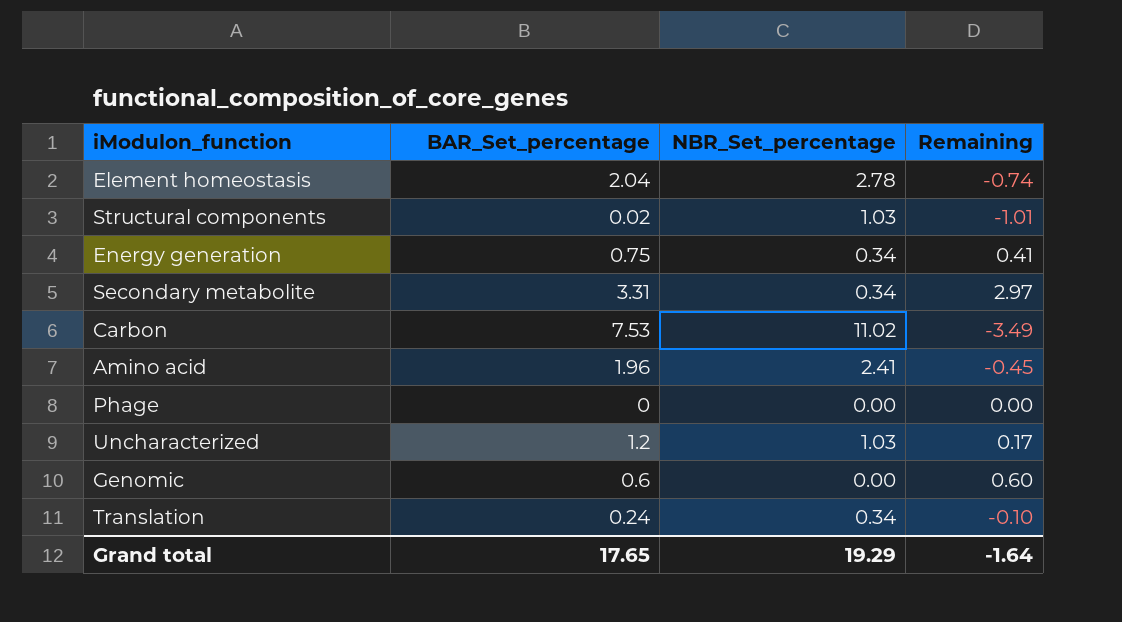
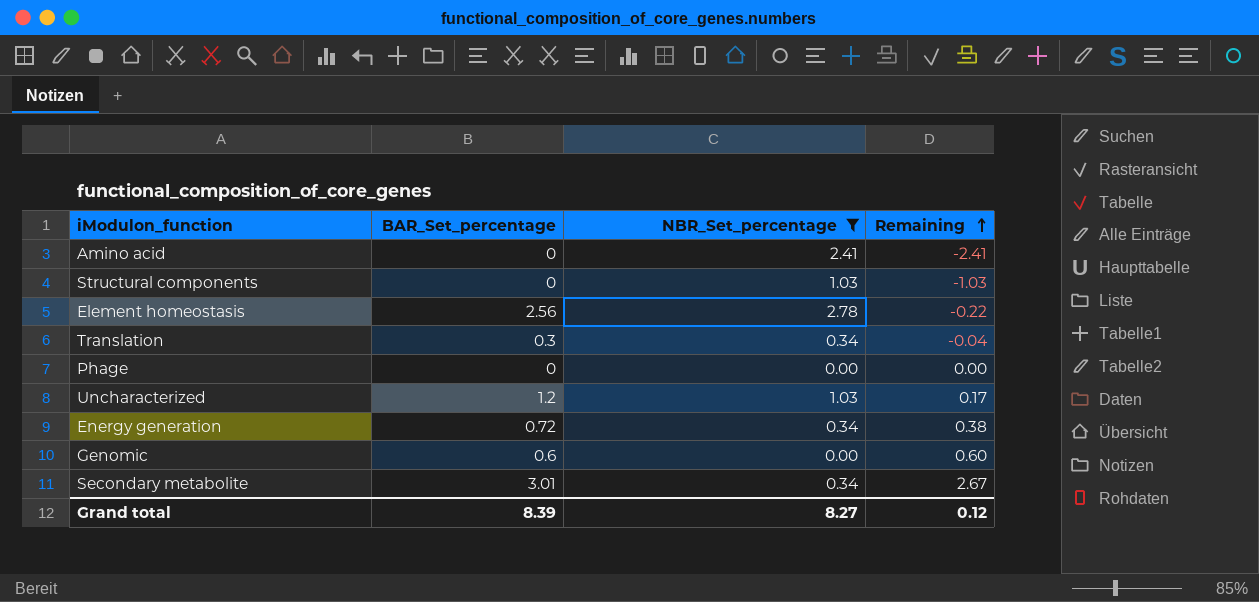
filter: none -> NBR_Set_percentage != 11.02
row order: none -> Remaining ascending
Amino acid | BAR_Set_percentage: 1.96 -> 0
Amino acid | Remaining: -0.45 -> -2.41
Structural components | BAR_Set_percentage: 0.02 -> 0
Structural components | Remaining: -1.01 -> -1.03
Element homeostasis | BAR_Set_percentage: 2.04 -> 2.56
Element homeostasis | Remaining: -0.74 -> -0.22
Translation | BAR_Set_percentage: 0.24 -> 0.3
Translation | Remaining: -0.10 -> -0.04
Energy generation | BAR_Set_percentage: 0.75 -> 0.72
Energy generation | Remaining: 0.41 -> 0.38
Secondary metabolite | BAR_Set_percentage: 3.31 -> 3.01
Secondary metabolite | Remaining: 2.97 -> 2.67
Grand total | BAR_Set_percentage: 17.65 -> 8.39
Grand total | NBR_Set_percentage: 19.29 -> 8.27
Grand total | Remaining: -1.64 -> 0.12

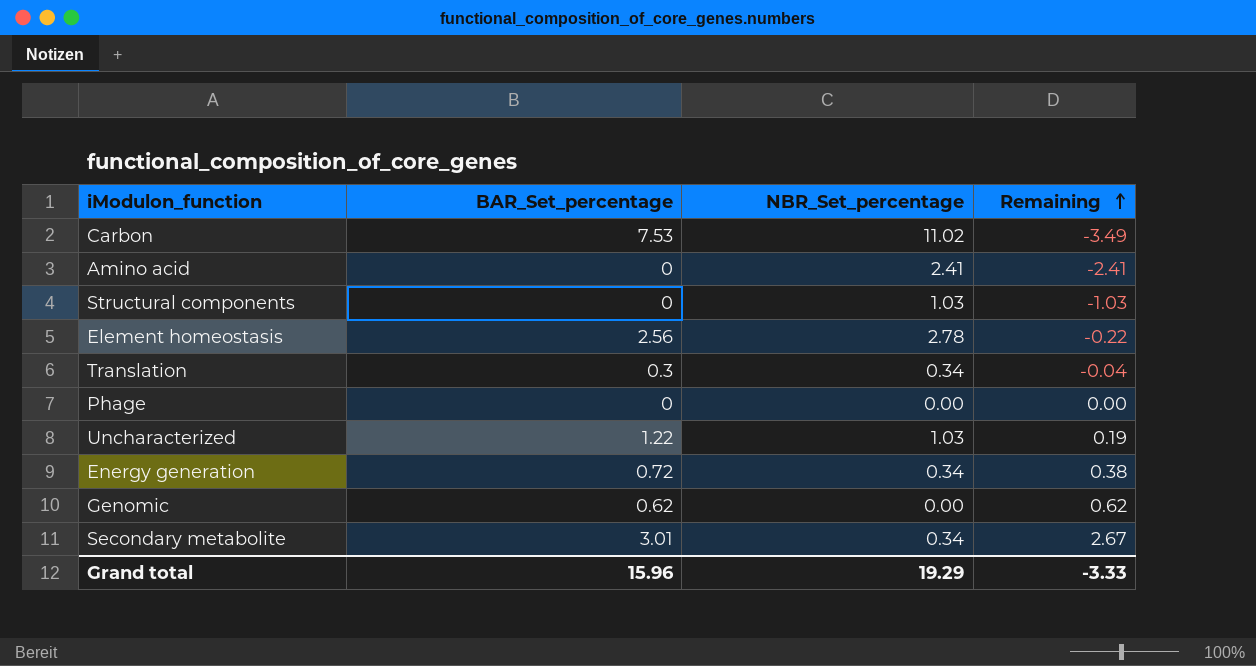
filter: NBR_Set_percentage != 11.02 -> none
Uncharacterized | BAR_Set_percentage: 1.2 -> 1.22
Uncharacterized | Remaining: 0.17 -> 0.19
Genomic | BAR_Set_percentage: 0.6 -> 0.62
Genomic | Remaining: 0.60 -> 0.62
Grand total | BAR_Set_percentage: 8.39 -> 15.96
Grand total | NBR_Set_percentage: 8.27 -> 19.29
Grand total | Remaining: 0.12 -> -3.33

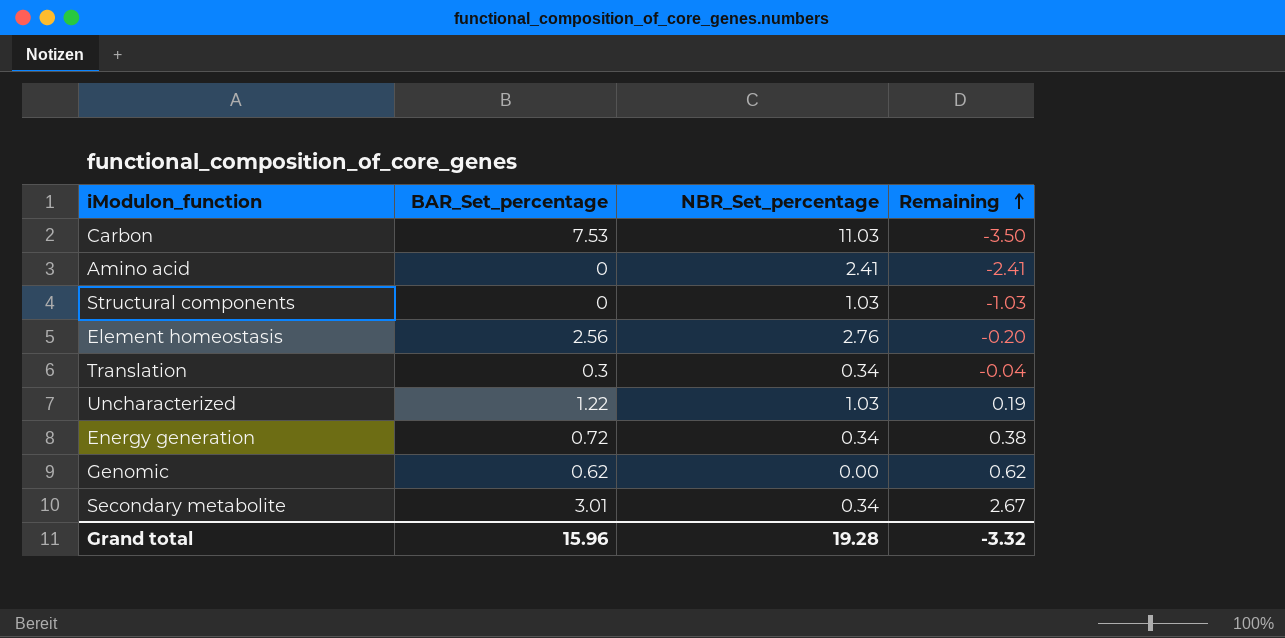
row Phage: 0 | 0.00 | 0.00 -> none
Carbon | NBR_Set_percentage: 11.02 -> 11.03
Carbon | Remaining: -3.49 -> -3.50
Element homeostasis | NBR_Set_percentage: 2.78 -> 2.76
Element homeostasis | Remaining: -0.22 -> -0.20
Grand total | NBR_Set_percentage: 19.29 -> 19.28
Grand total | Remaining: -3.33 -> -3.32

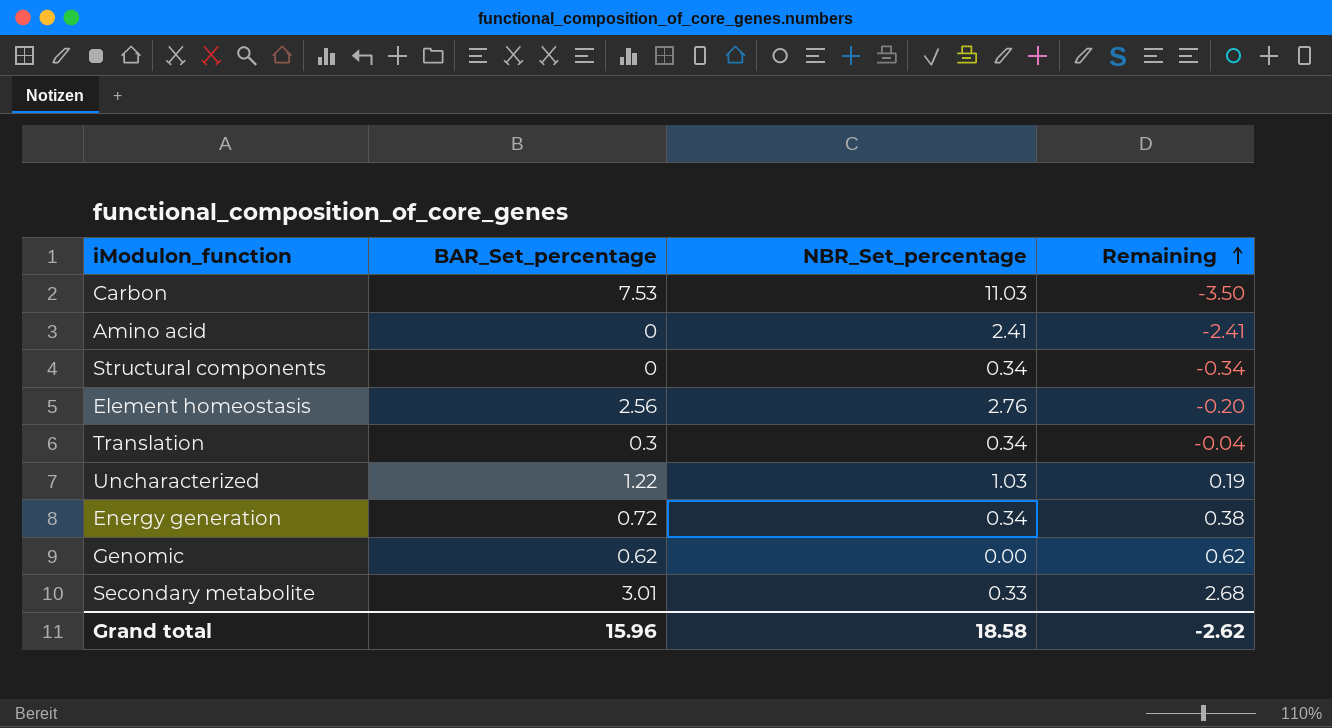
Structural components | NBR_Set_percentage: 1.03 -> 0.34
Structural components | Remaining: -1.03 -> -0.34
Secondary metabolite | NBR_Set_percentage: 0.34 -> 0.33
Secondary metabolite | Remaining: 2.67 -> 2.68
Grand total | NBR_Set_percentage: 19.28 -> 18.58
Grand total | Remaining: -3.32 -> -2.62

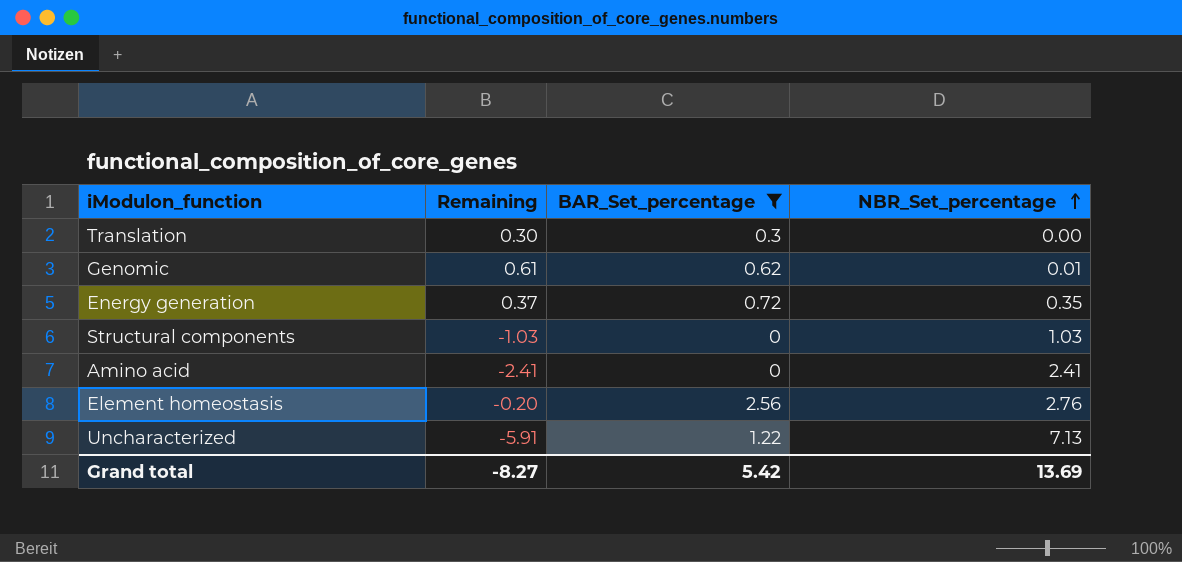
filter: none -> BAR_Set_percentage <= 2.56
row order: Remaining ascending -> NBR_Set_percentage ascending
column Remaining | position: 4 -> 2
Translation | Remaining: -0.04 -> 0.30
Translation | NBR_Set_percentage: 0.34 -> 0.00
Genomic | Remaining: 0.62 -> 0.61
Genomic | NBR_Set_percentage: 0.00 -> 0.01
Energy generation | Remaining: 0.38 -> 0.37
Energy generation | NBR_Set_percentage: 0.34 -> 0.35
Structural components | Remaining: -0.34 -> -1.03
Structural components | NBR_Set_percentage: 0.34 -> 1.03
Uncharacterized | Remaining: 0.19 -> -5.91
Uncharacterized | NBR_Set_percentage: 1.03 -> 7.13
Grand total | Remaining: -2.62 -> -8.27
Grand total | BAR_Set_percentage: 15.96 -> 5.42
Grand total | NBR_Set_percentage: 18.58 -> 13.69

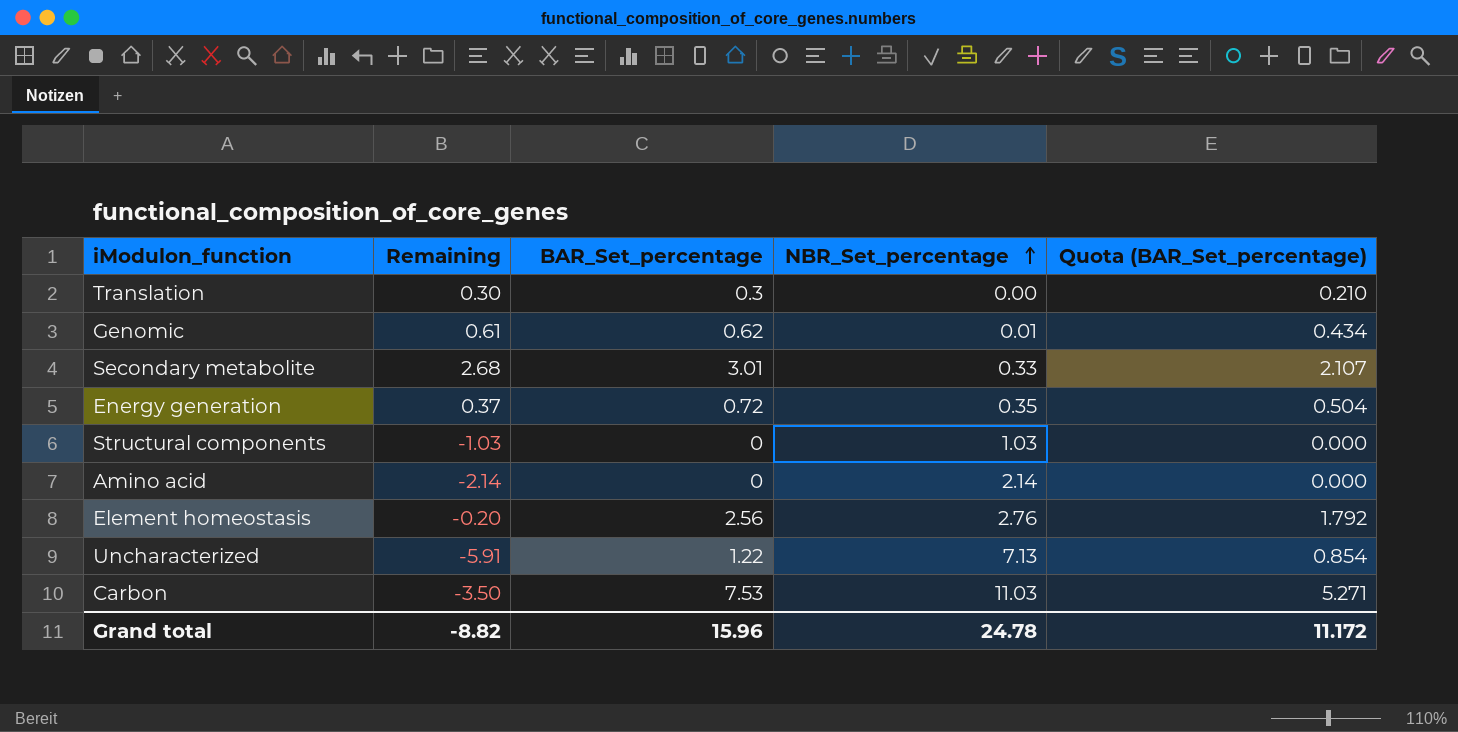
filter: BAR_Set_percentage <= 2.56 -> none
column Quota (BAR_Set_percentage) | formula: none -> [BAR_Set_percentage] * 0.7
Amino acid | Remaining: -2.41 -> -2.14
Amino acid | NBR_Set_percentage: 2.41 -> 2.14
Grand total | Remaining: -8.27 -> -8.82
Grand total | BAR_Set_percentage: 5.42 -> 15.96
Grand total | NBR_Set_percentage: 13.69 -> 24.78

